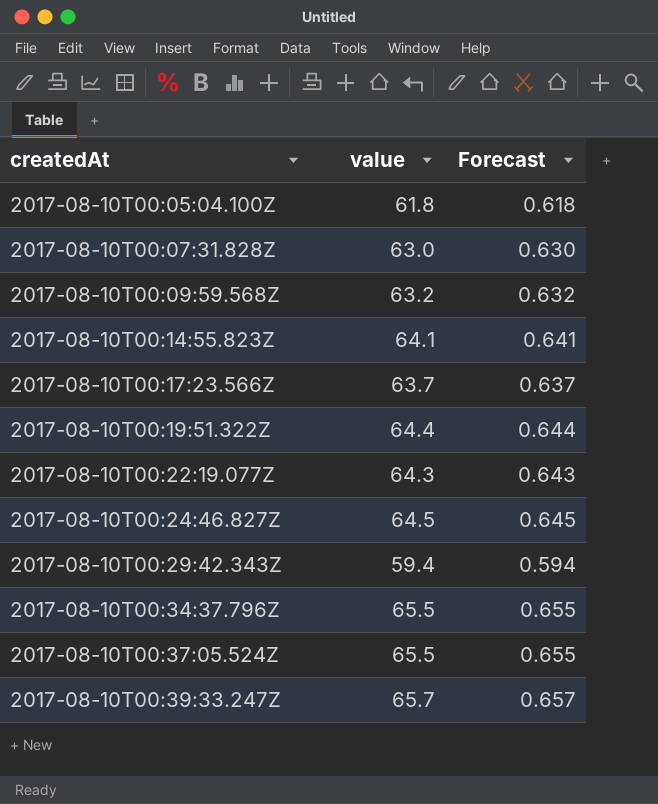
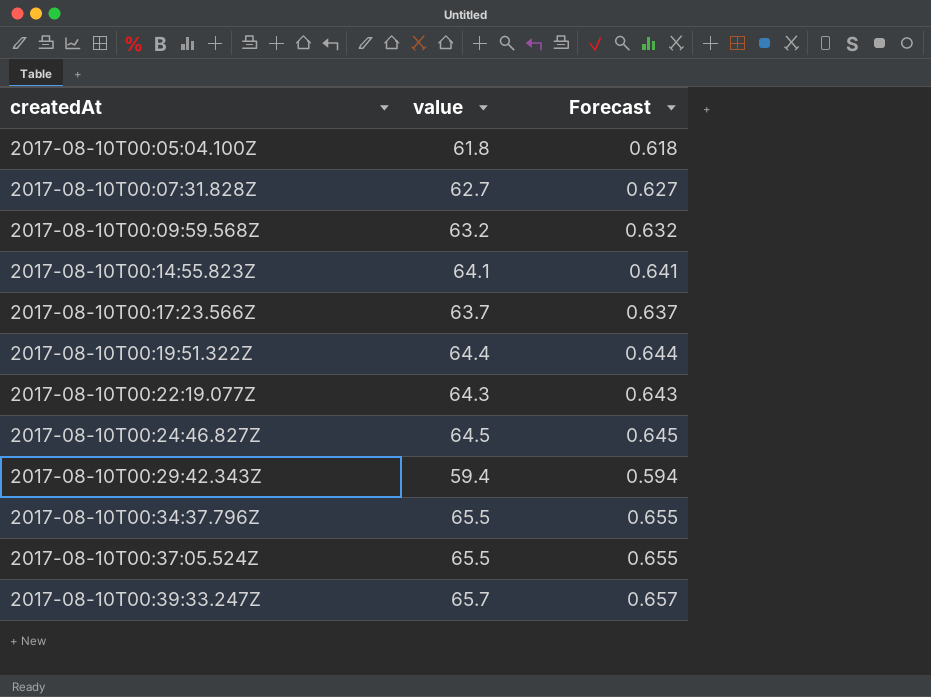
2017-08-10T00:07:31.828Z | value: 63.0 -> 62.7
2017-08-10T00:07:31.828Z | Forecast: 0.630 -> 0.627

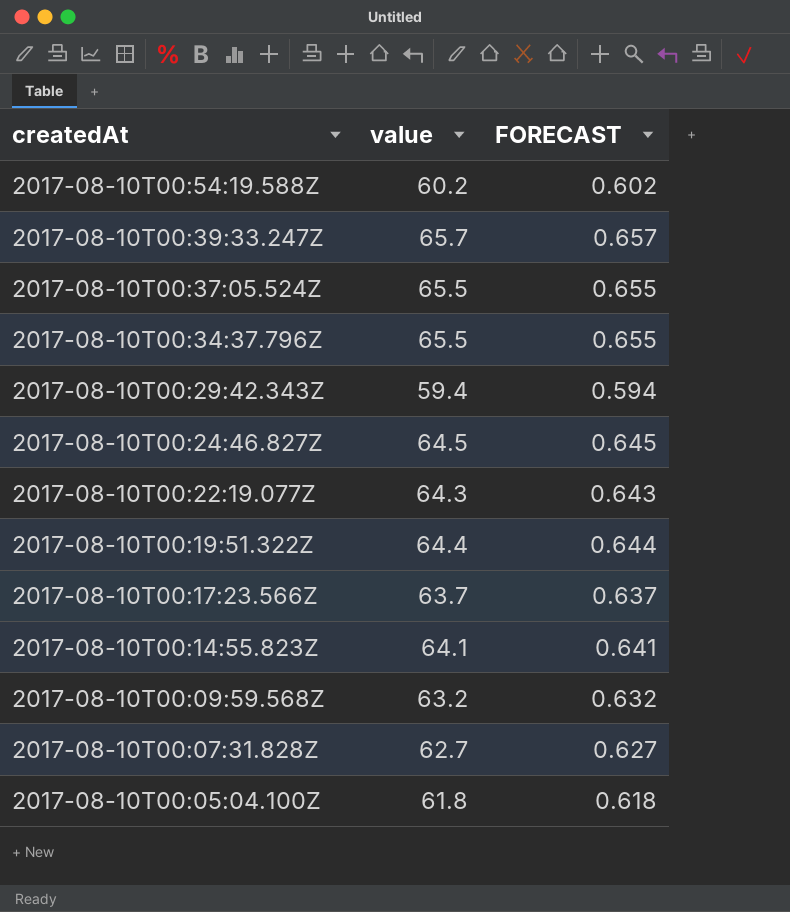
row order: createdAt ascending -> createdAt descending
column name: Forecast -> FORECAST
row 2017-08-10T00:54:19.588Z: none -> 60.2 | 0.602

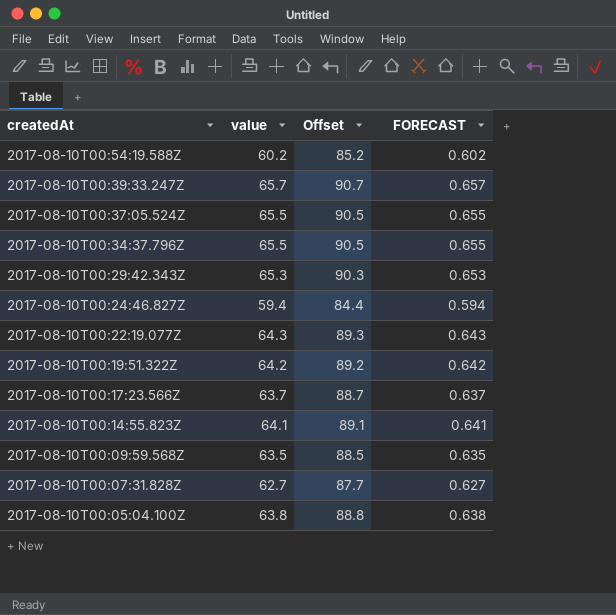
column Offset | formula: none -> [value] + 25
2017-08-10T00:29:42.343Z | value: 59.4 -> 65.3
2017-08-10T00:29:42.343Z | FORECAST: 0.594 -> 0.653
2017-08-10T00:24:46.827Z | value: 64.5 -> 59.4
2017-08-10T00:24:46.827Z | FORECAST: 0.645 -> 0.594
2017-08-10T00:19:51.322Z | value: 64.4 -> 64.2
2017-08-10T00:19:51.322Z | FORECAST: 0.644 -> 0.642
2017-08-10T00:09:59.568Z | value: 63.2 -> 63.5
2017-08-10T00:09:59.568Z | FORECAST: 0.632 -> 0.635
2017-08-10T00:05:04.100Z | value: 61.8 -> 63.8
2017-08-10T00:05:04.100Z | FORECAST: 0.618 -> 0.638

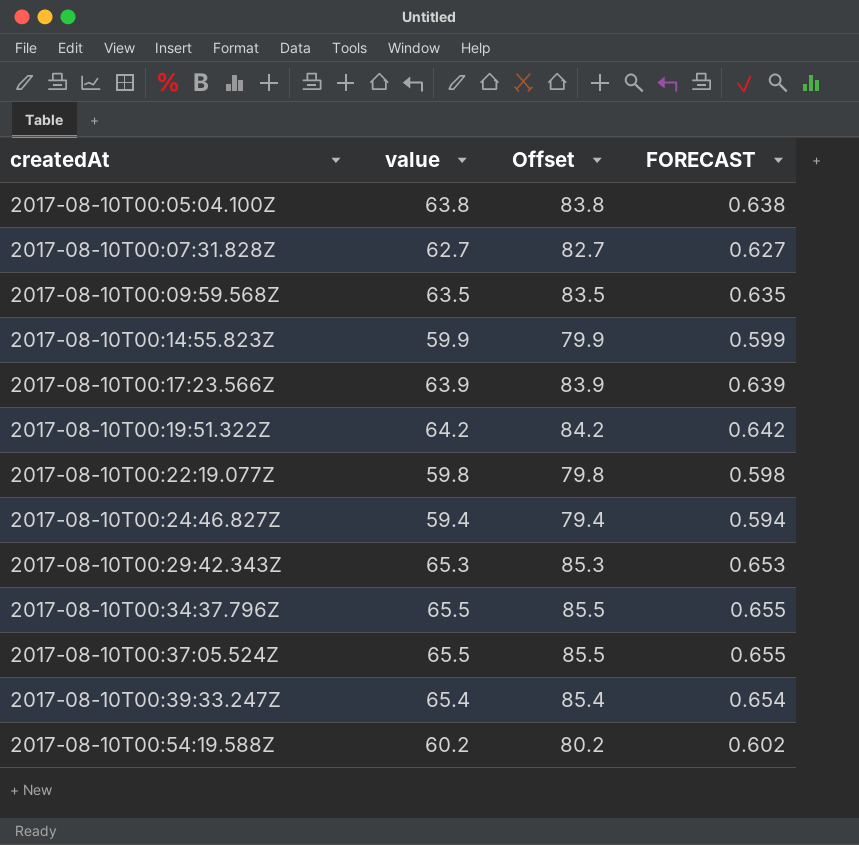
row order: createdAt descending -> createdAt ascending
column Offset | formula: [value] + 25 -> [value] + 20
2017-08-10T00:14:55.823Z | value: 64.1 -> 59.9
2017-08-10T00:14:55.823Z | FORECAST: 0.641 -> 0.599
2017-08-10T00:17:23.566Z | value: 63.7 -> 63.9
2017-08-10T00:17:23.566Z | FORECAST: 0.637 -> 0.639
2017-08-10T00:22:19.077Z | value: 64.3 -> 59.8
2017-08-10T00:22:19.077Z | FORECAST: 0.643 -> 0.598
2017-08-10T00:39:33.247Z | value: 65.7 -> 65.4
2017-08-10T00:39:33.247Z | FORECAST: 0.657 -> 0.654

